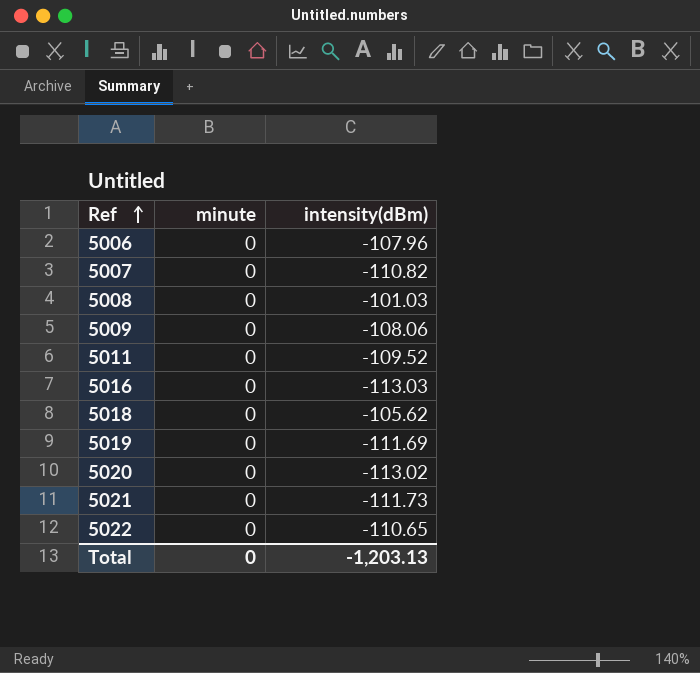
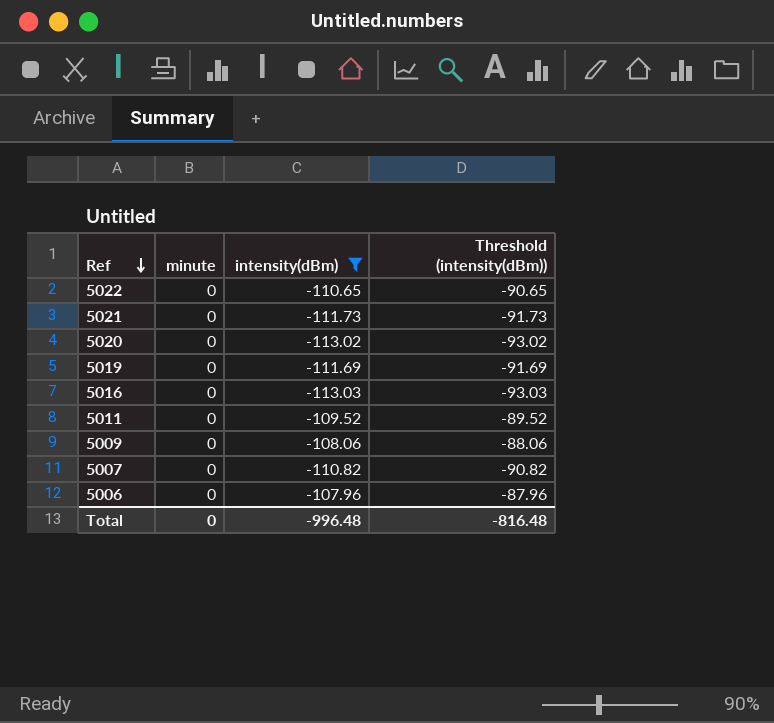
filter: none -> intensity(dBm) <= -107.96
row order: Ref ascending -> Ref descending
column Threshold (intensity(dBm)) | formula: none -> [intensity(dBm)] + 20
Total | intensity(dBm): -1,203.13 -> -996.48

